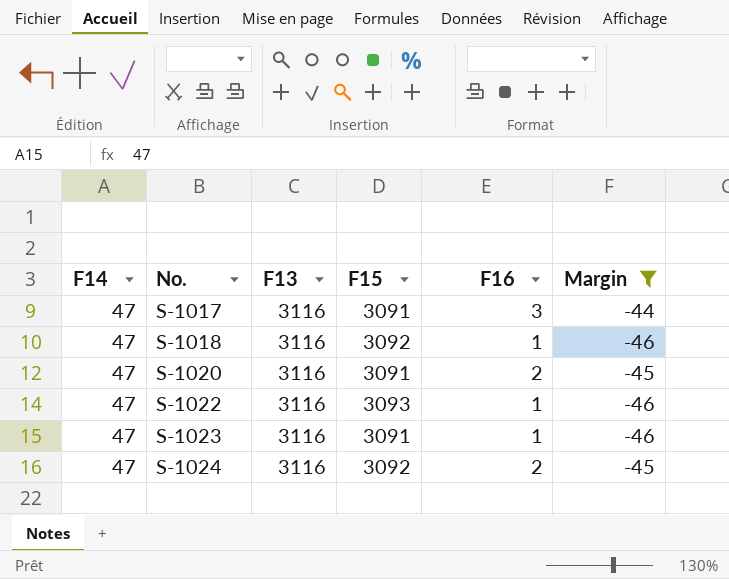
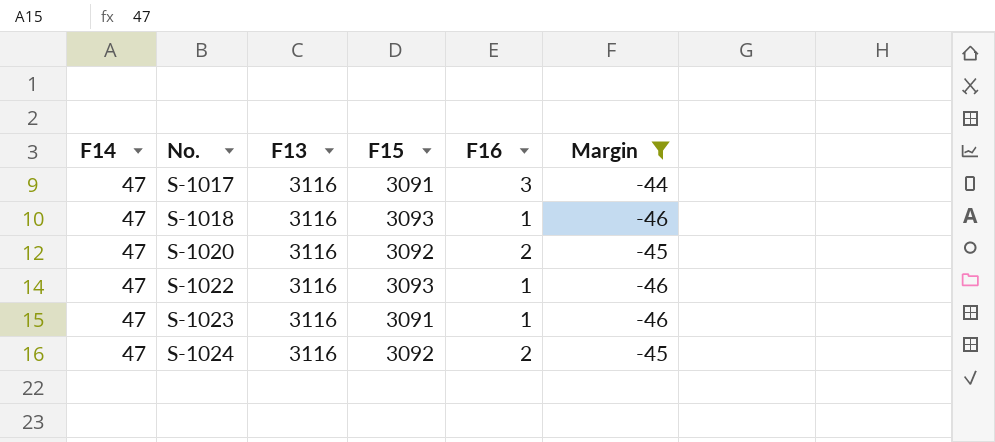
S-1018 | F15: 3092 -> 3093
S-1020 | F15: 3091 -> 3092

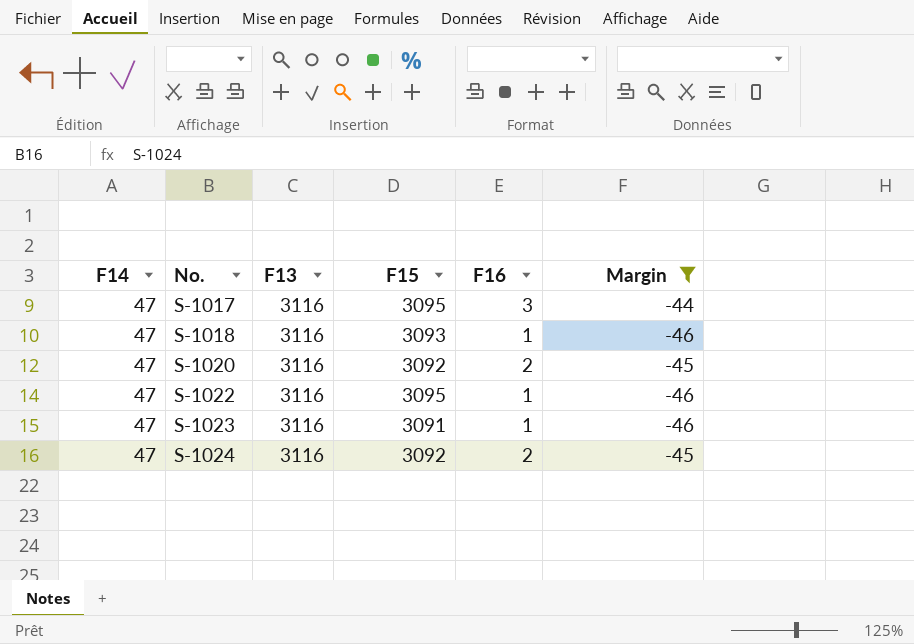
S-1017 | F15: 3091 -> 3095
S-1022 | F15: 3093 -> 3095

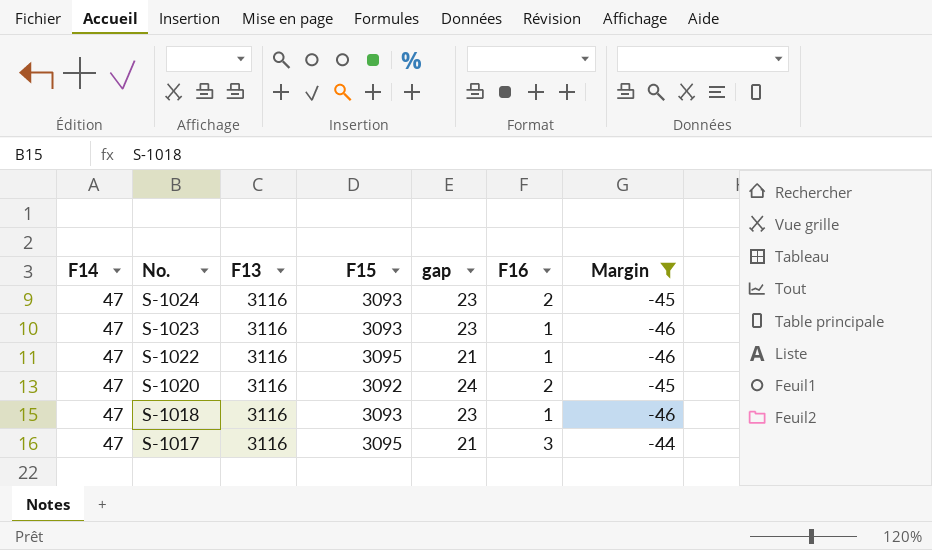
row order: No. ascending -> No. descending
column gap | formula: none -> [F13] - [F15]
S-1024 | F15: 3092 -> 3093
S-1023 | F15: 3091 -> 3093

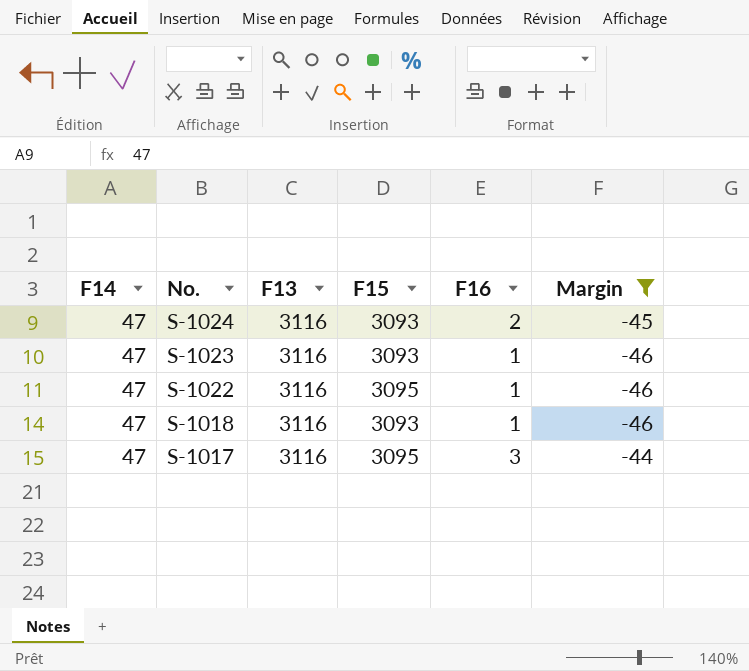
column gap | formula: [F13] - [F15] -> none
row S-1020: 47 | 3116 | 3092 | 24 | 2 | -45 -> none

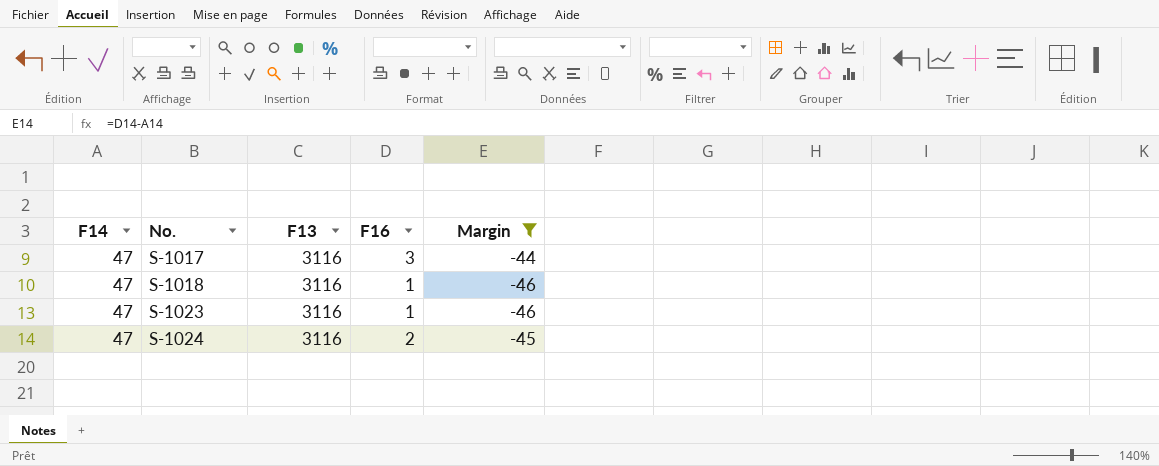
row order: No. descending -> No. ascending
column F15 | position: 4 -> none
row S-1022: 47 | 3116 | 3095 | 1 | -46 -> none

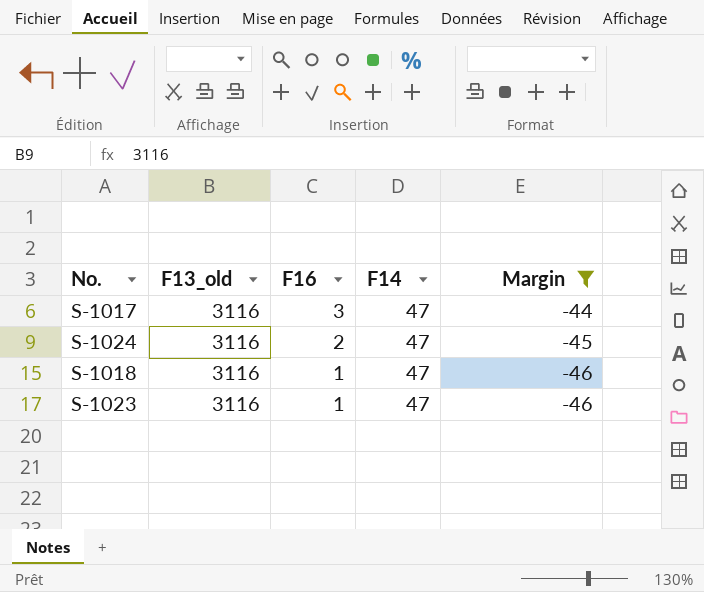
row order: No. ascending -> F16 descending
column name: F13 -> F13_old
column F14 | position: 1 -> 4

